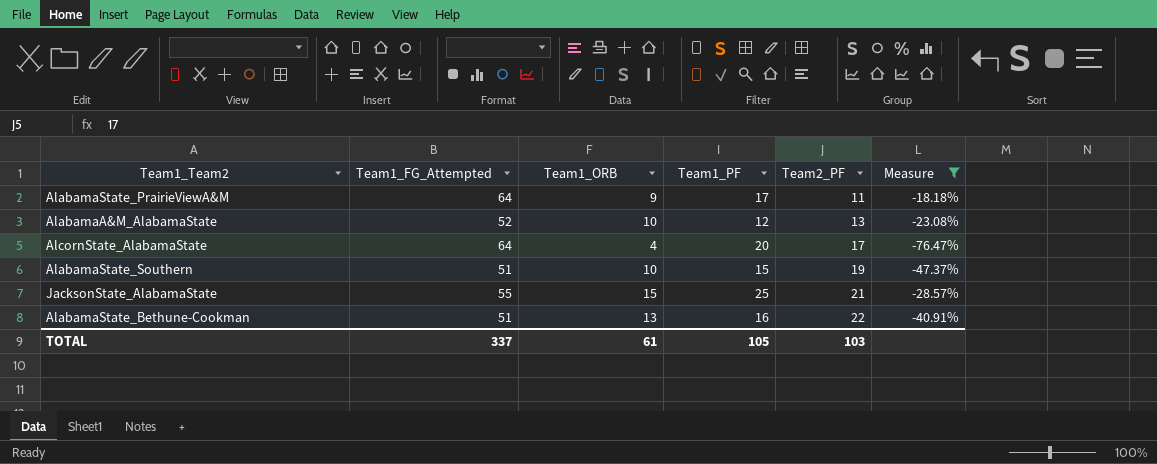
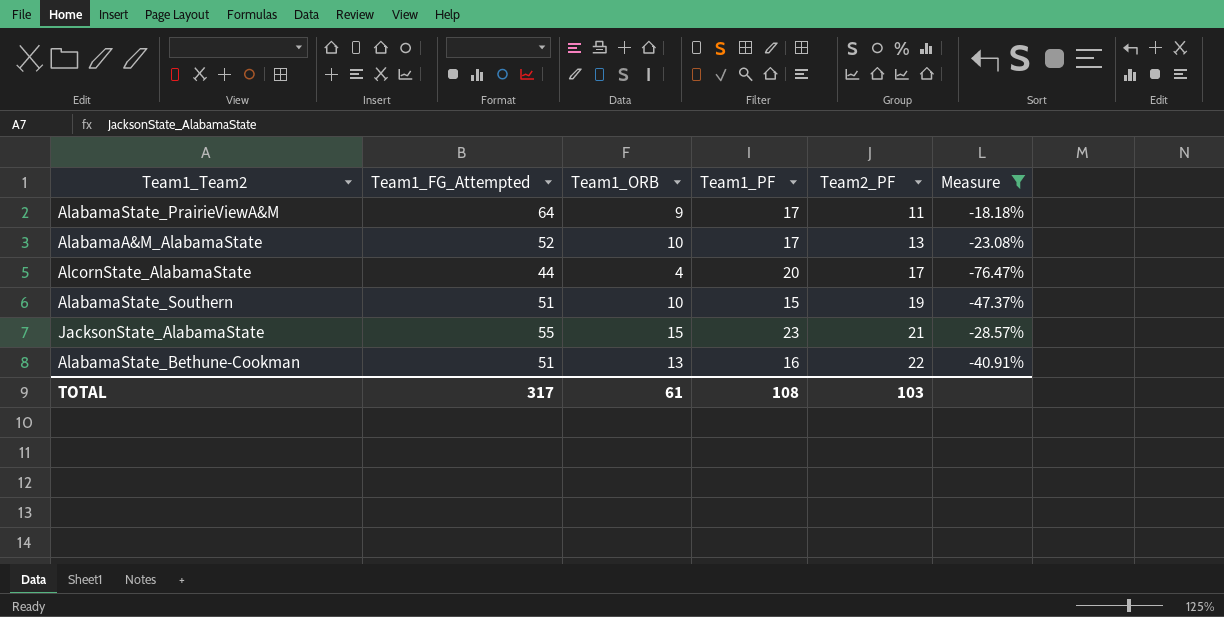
AlabamaA&M_AlabamaState | Team1_PF: 12 -> 17
AlcornState_AlabamaState | Team1_FG_Attempted: 64 -> 44
JacksonState_AlabamaState | Team1_PF: 25 -> 23
TOTAL | Team1_FG_Attempted: 337 -> 317
TOTAL | Team1_PF: 105 -> 108

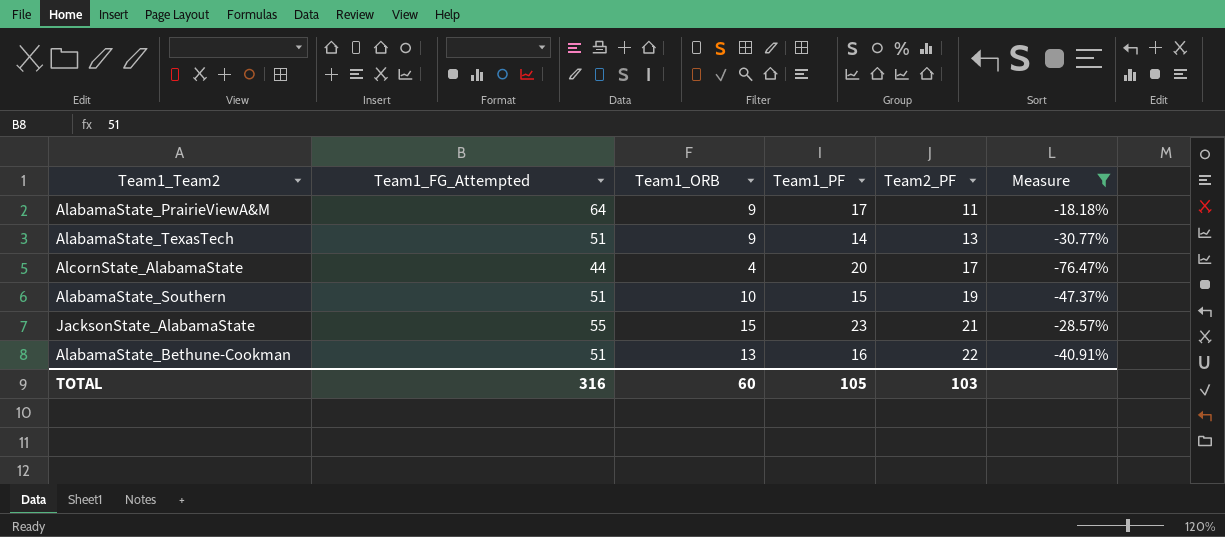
row AlabamaA&M_AlabamaState: 52 | 10 | 17 | 13 | -23.08% -> none
row AlabamaState_TexasTech: none -> 51 | 9 | 14 | 13 | -30.77%
TOTAL | Team1_FG_Attempted: 317 -> 316
TOTAL | Team1_ORB: 61 -> 60
TOTAL | Team1_PF: 108 -> 105

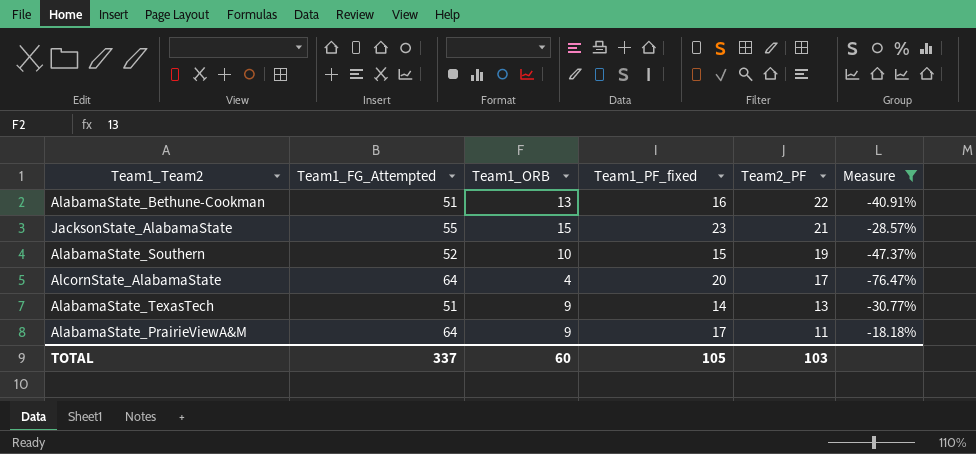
row order: Team2_PF ascending -> Team2_PF descending
column name: Team1_PF -> Team1_PF_fixed
AlabamaState_Southern | Team1_FG_Attempted: 51 -> 52
AlcornState_AlabamaState | Team1_FG_Attempted: 44 -> 64
TOTAL | Team1_FG_Attempted: 316 -> 337

